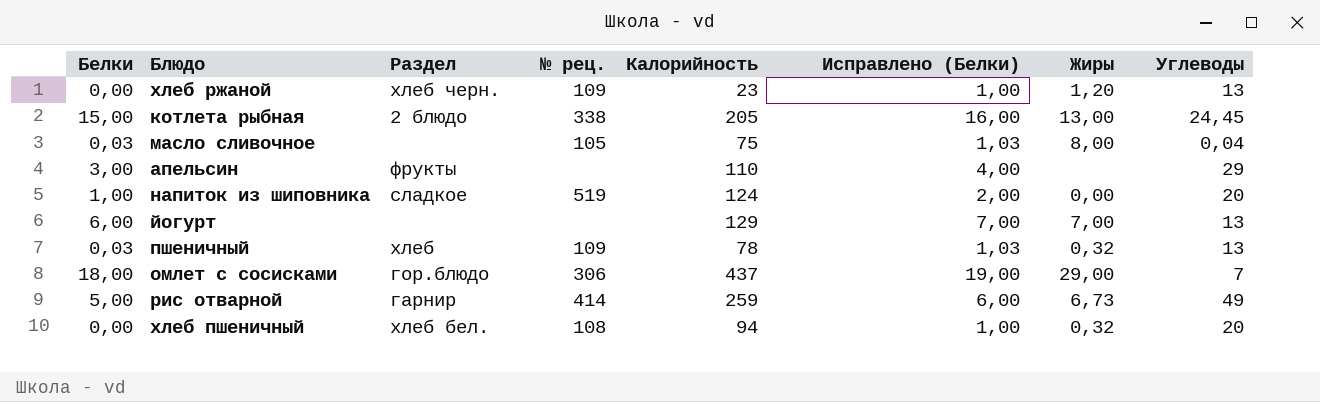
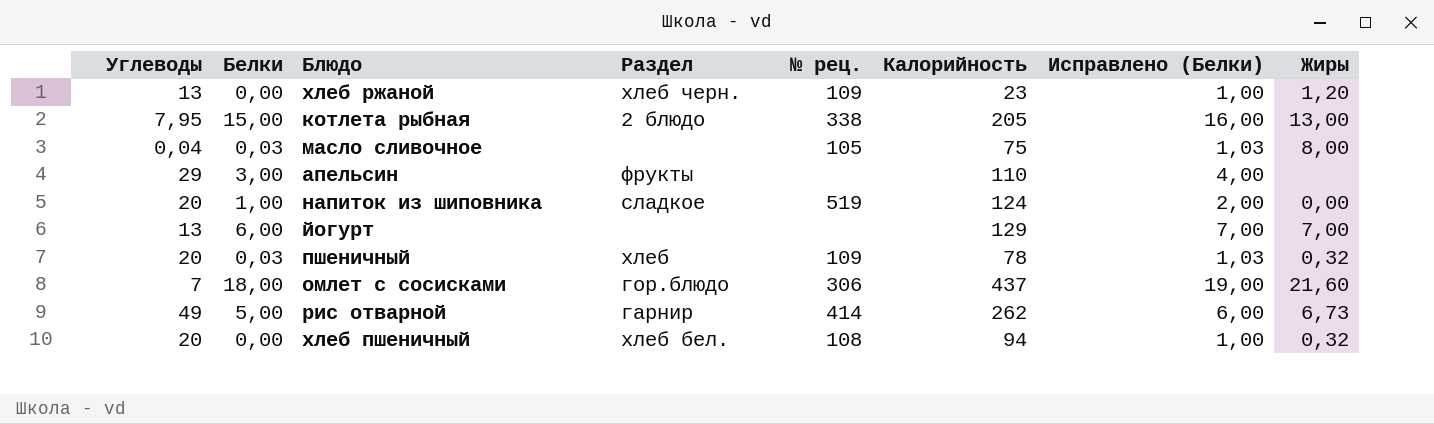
column Углеводы | position: 8 -> 1
котлета рыбная | Углеводы: 24,45 -> 7,95
пшеничный | Углеводы: 13 -> 20
омлет с сосисками | Жиры: 29,00 -> 21,60
рис отварной | Калорийность: 259 -> 262

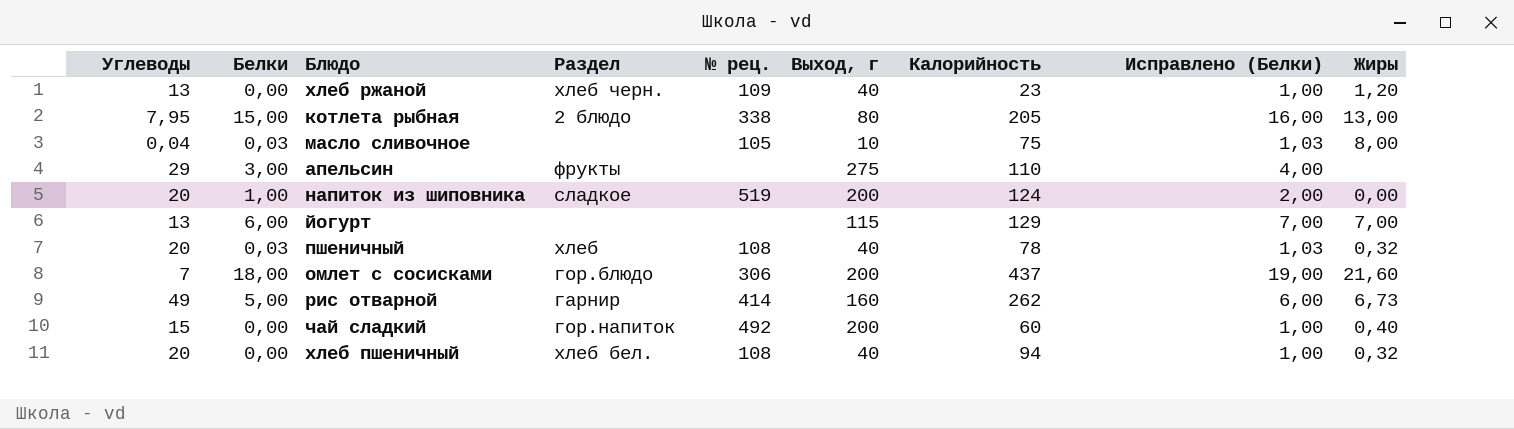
column Выход, г | position: none -> 6
пшеничный | № рец.: 109 -> 108
row чай сладкий: none -> 15 | 0,00 | гор.напиток | 492 | 200 | 60 | 1,00 | 0,40

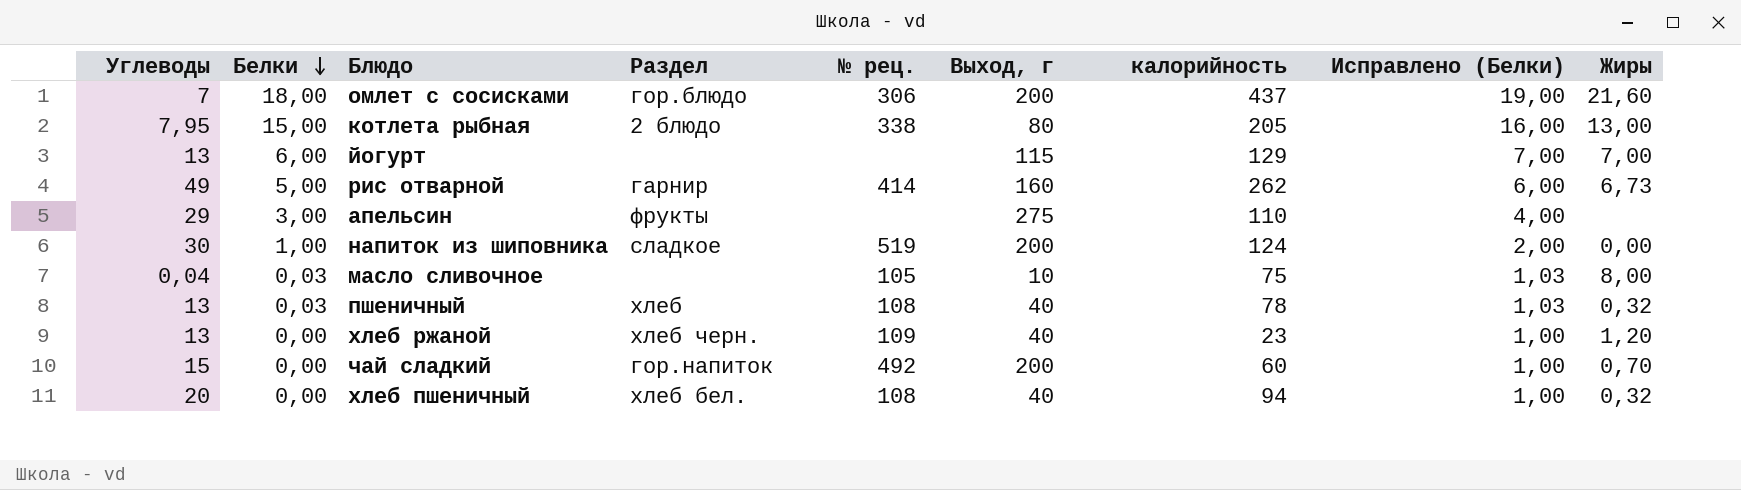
row order: none -> Белки descending
column name: Калорийность -> калорийность
напиток из шиповника | Углеводы: 20 -> 30
пшеничный | Углеводы: 20 -> 13
чай сладкий | Жиры: 0,40 -> 0,70

